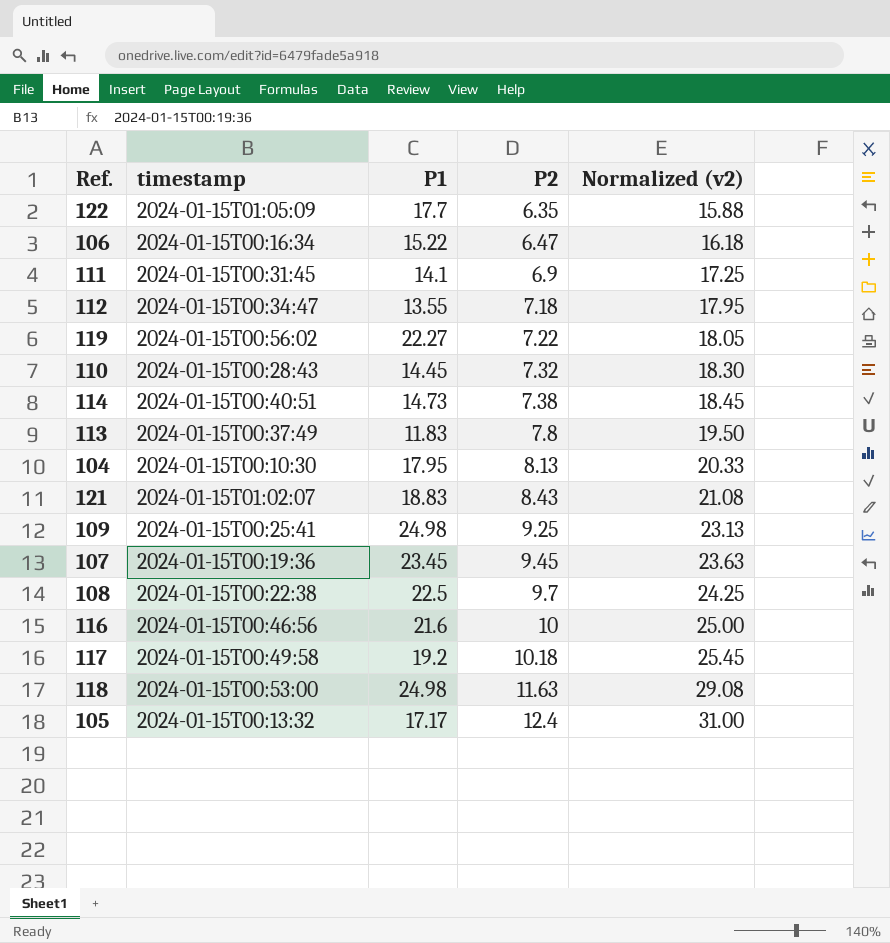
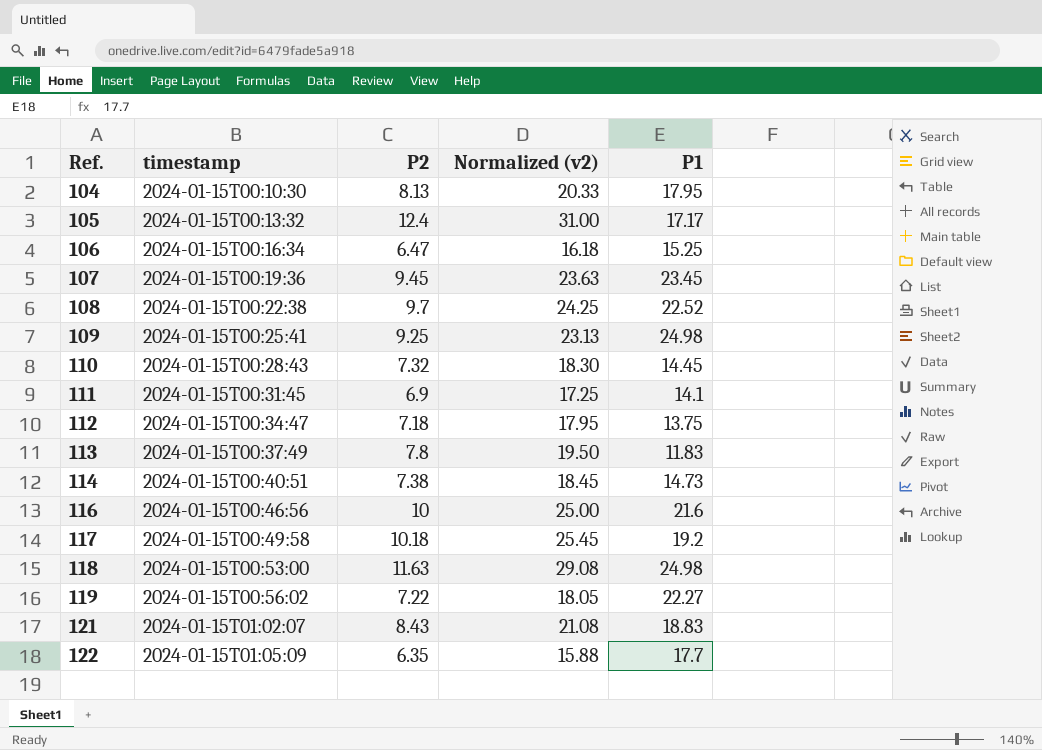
row order: P2 ascending -> Ref. ascending
column P1 | position: 3 -> 5
106 | P1: 15.22 -> 15.25
108 | P1: 22.5 -> 22.52
112 | P1: 13.55 -> 13.75

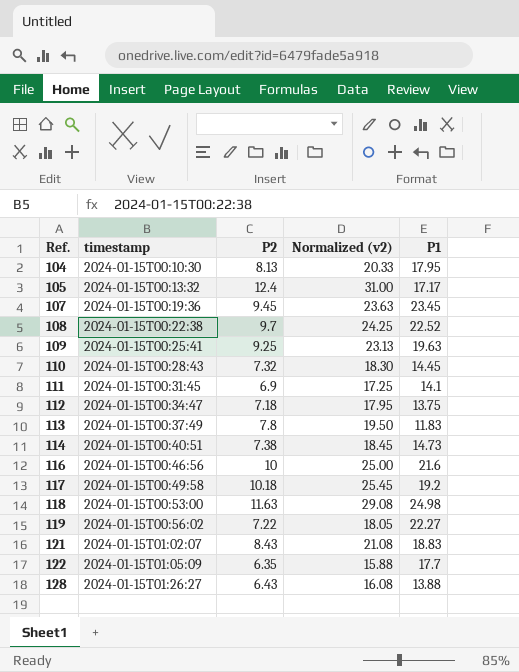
row 106: 2024-01-15T00:16:34 | 6.47 | 16.18 | 15.25 -> none
109 | P1: 24.98 -> 19.63
row 128: none -> 2024-01-15T01:26:27 | 6.43 | 16.08 | 13.88

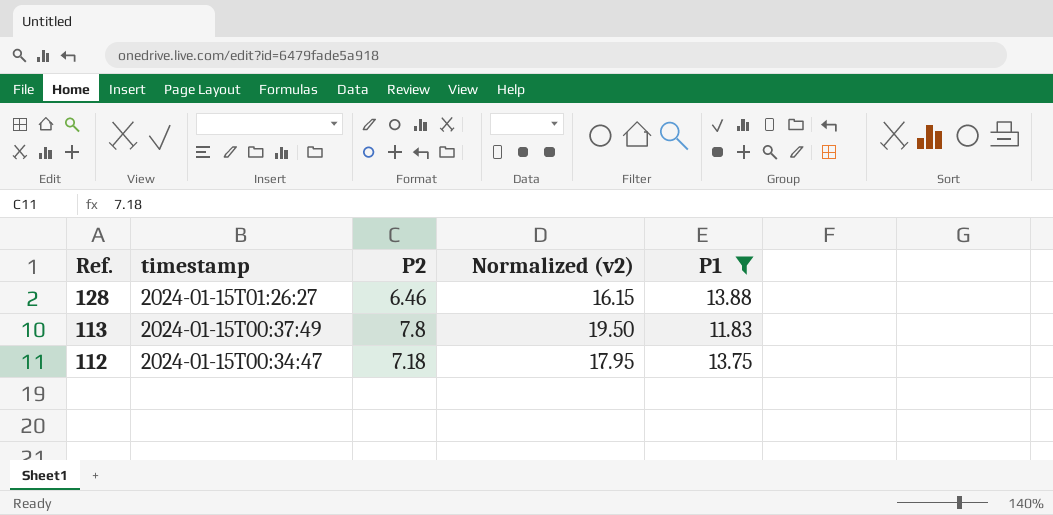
filter: none -> P1 <= 13.88
row order: Ref. ascending -> Ref. descending
128 | P2: 6.43 -> 6.46
128 | Normalized (v2): 16.08 -> 16.15

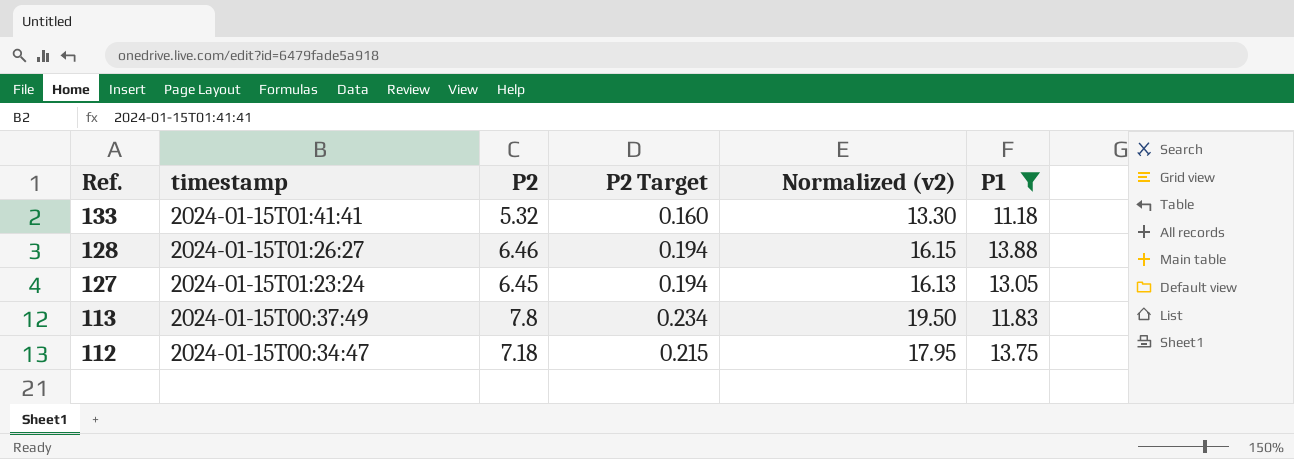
column P2 Target | formula: none -> [P2] * 0.03
row 133: none -> 2024-01-15T01:41:41 | 5.32 | 0.160 | 13.30 | 11.18
row 127: none -> 2024-01-15T01:23:24 | 6.45 | 0.194 | 16.13 | 13.05

